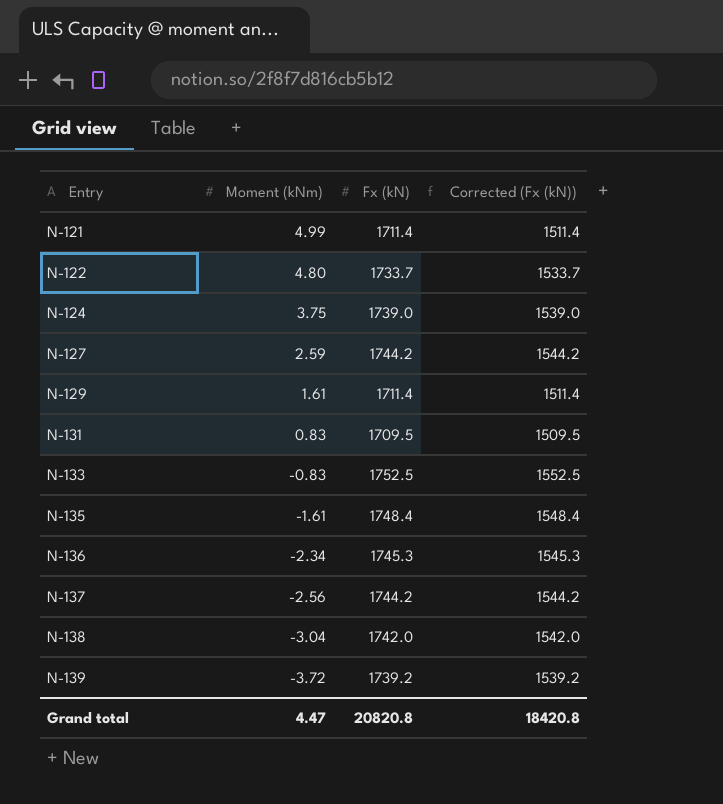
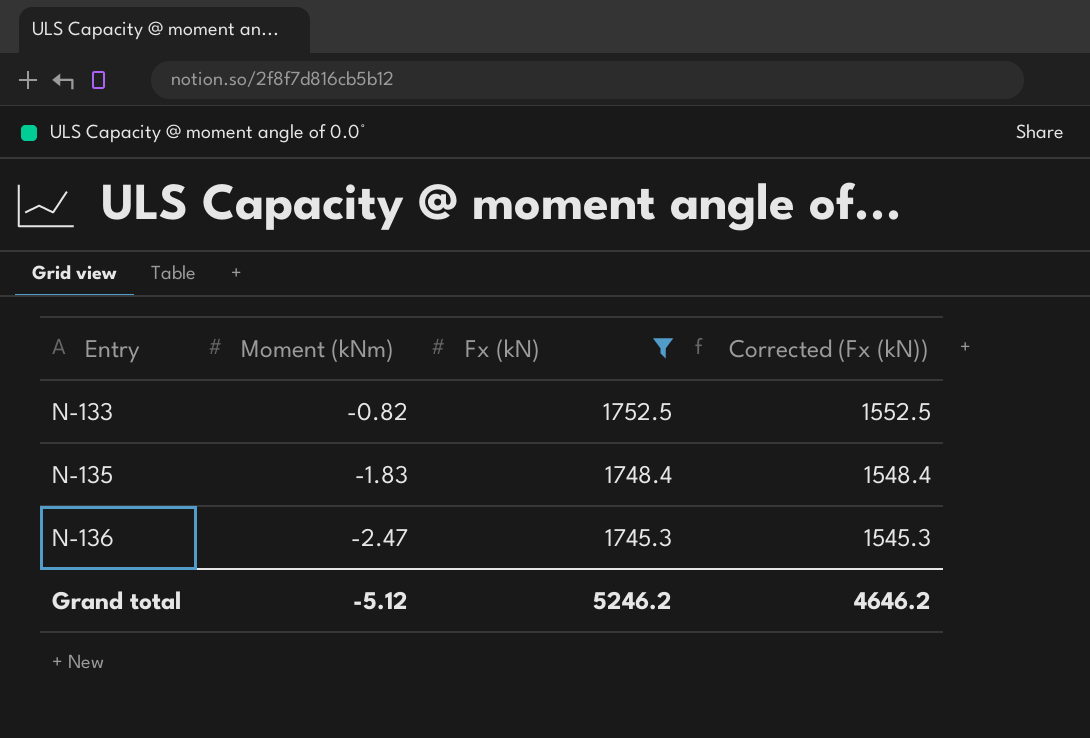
filter: none -> Fx (kN) >= 1745.3
N-133 | Moment (kNm): -0.83 -> -0.82
N-135 | Moment (kNm): -1.61 -> -1.83
N-136 | Moment (kNm): -2.34 -> -2.47
Grand total | Moment (kNm): 4.47 -> -5.12
Grand total | Fx (kN): 20820.8 -> 5246.2
Grand total | Corrected (Fx (kN)): 18420.8 -> 4646.2

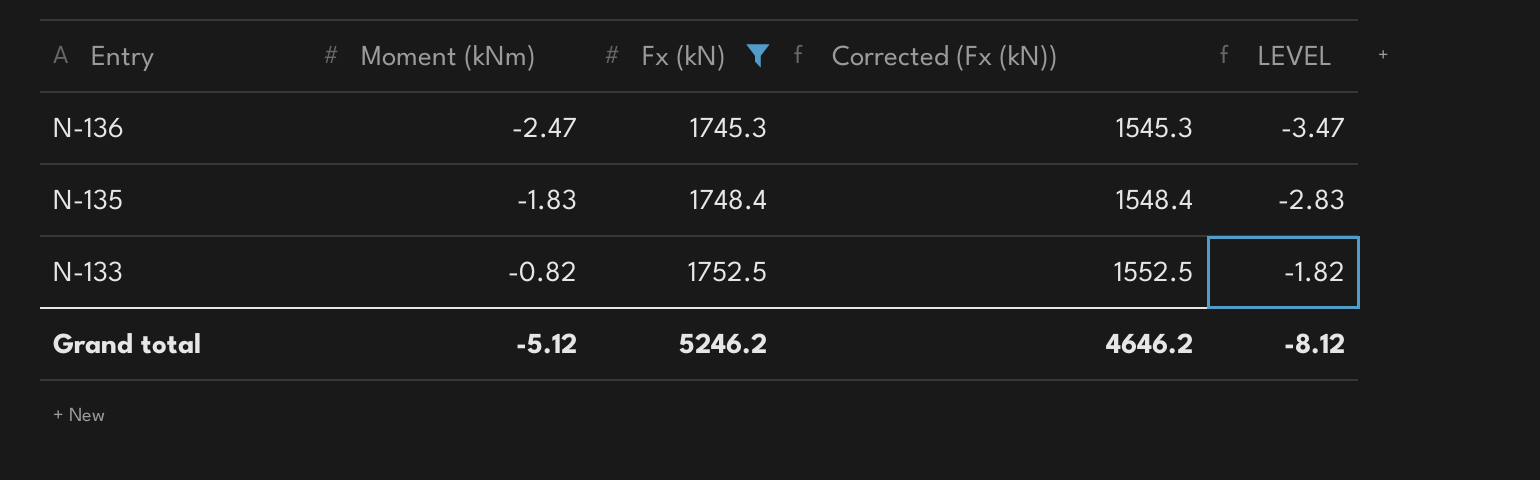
row order: Entry ascending -> Entry descending
column LEVEL | formula: none -> [Moment (kNm)] - 1

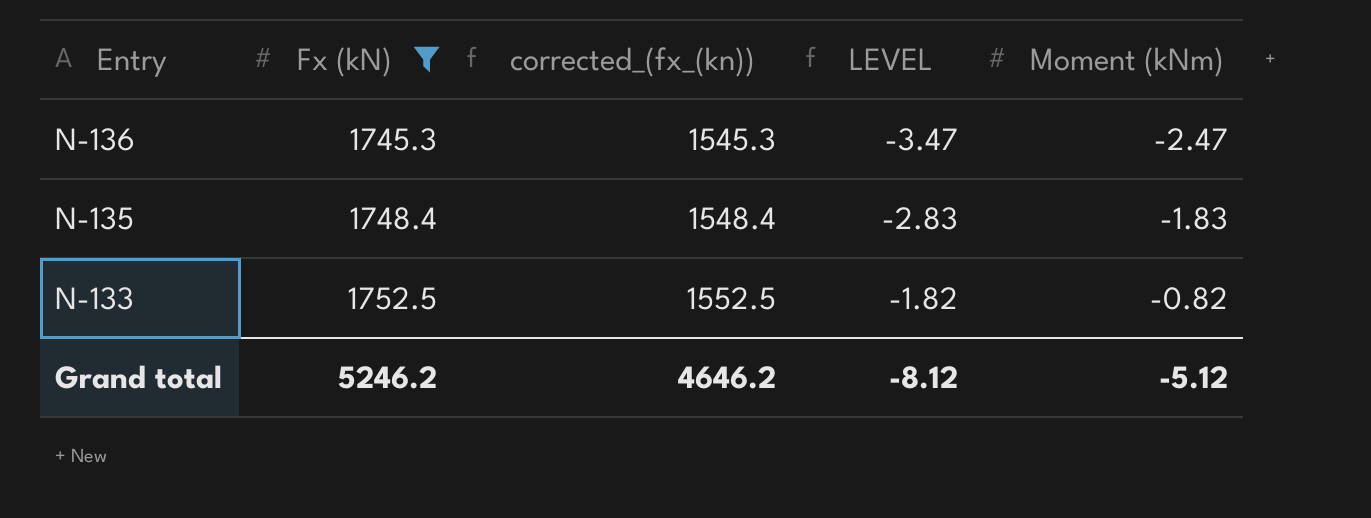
column name: Corrected (Fx (kN)) -> corrected_(fx_(kn))
column Moment (kNm) | position: 2 -> 5

